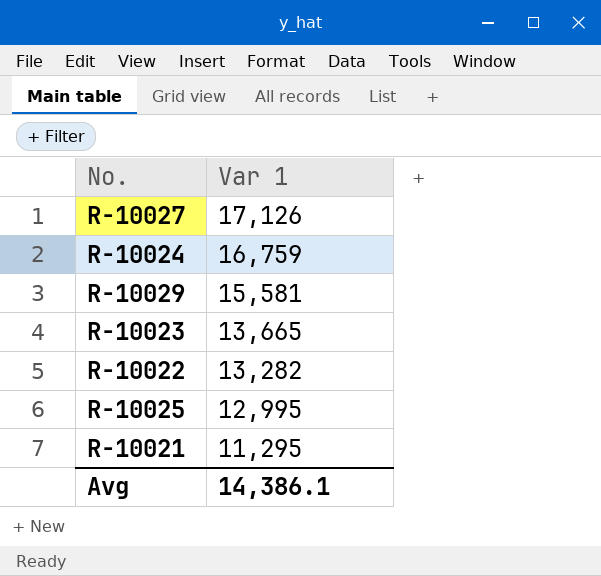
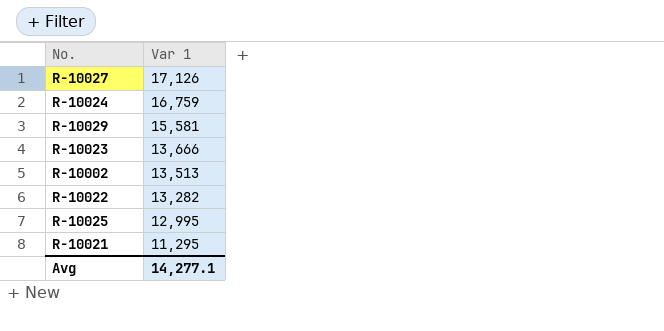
R-10023 | Var 1: 13,665 -> 13,666
row R-10002: none -> 13,513
Avg | Var 1: 14,386.1 -> 14,277.1

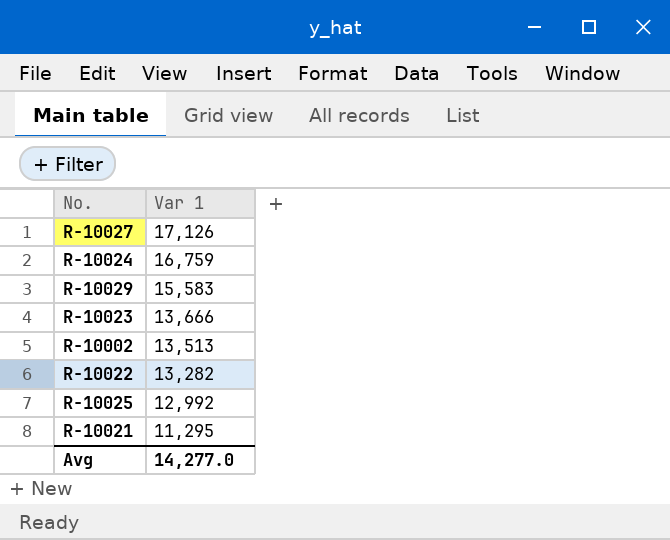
R-10029 | Var 1: 15,581 -> 15,583
R-10025 | Var 1: 12,995 -> 12,992
Avg | Var 1: 14,277.1 -> 14,277.0

